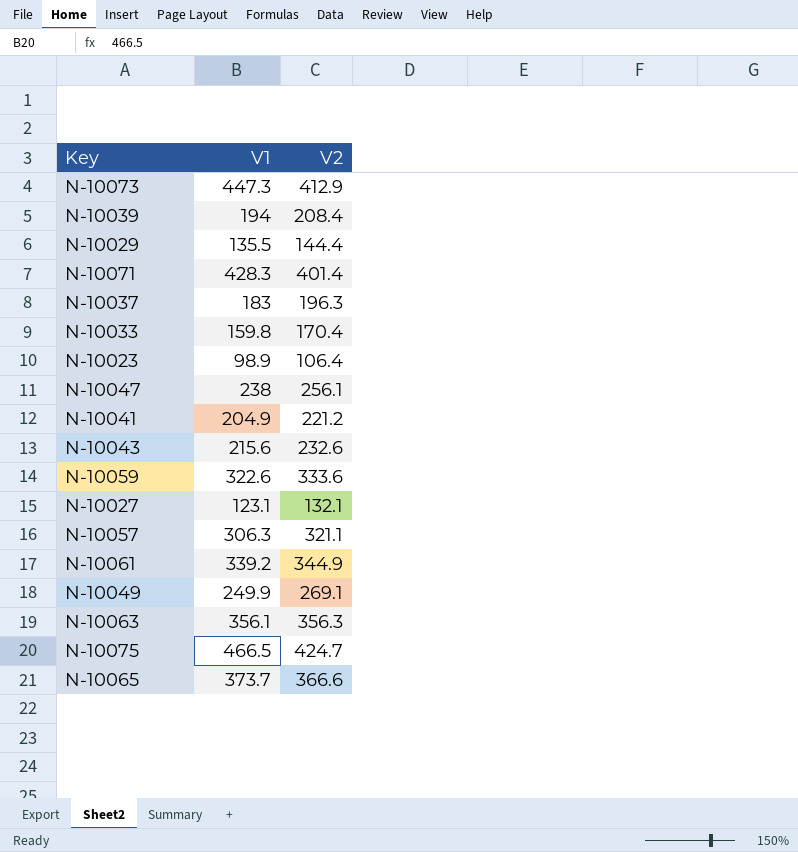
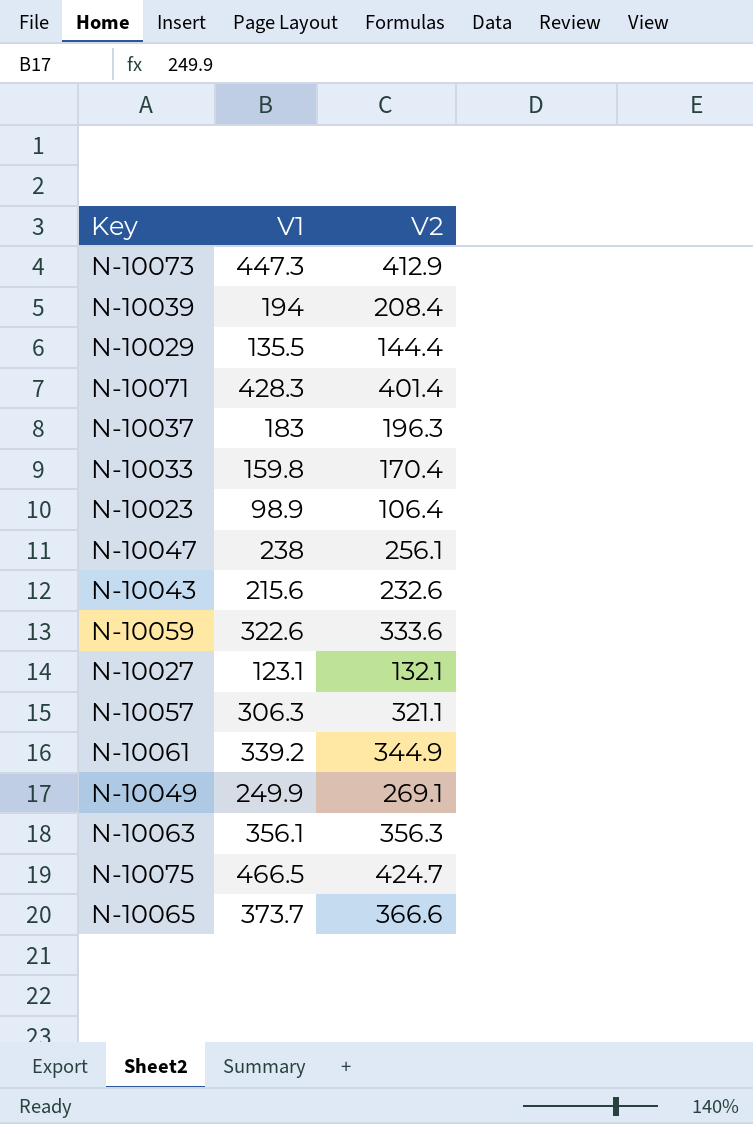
row N-10041: 204.9 | 221.2 -> none

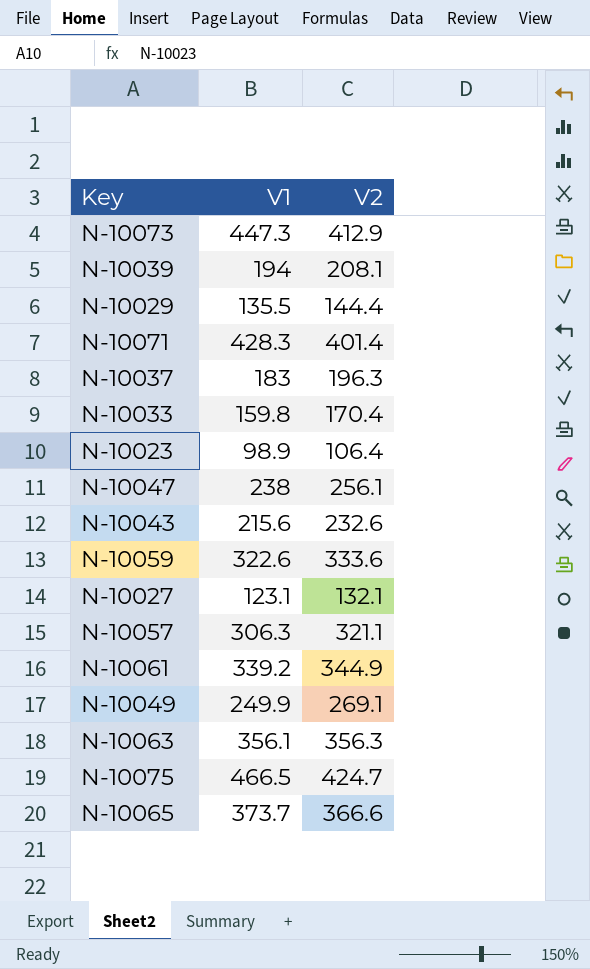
N-10039 | V2: 208.4 -> 208.1

